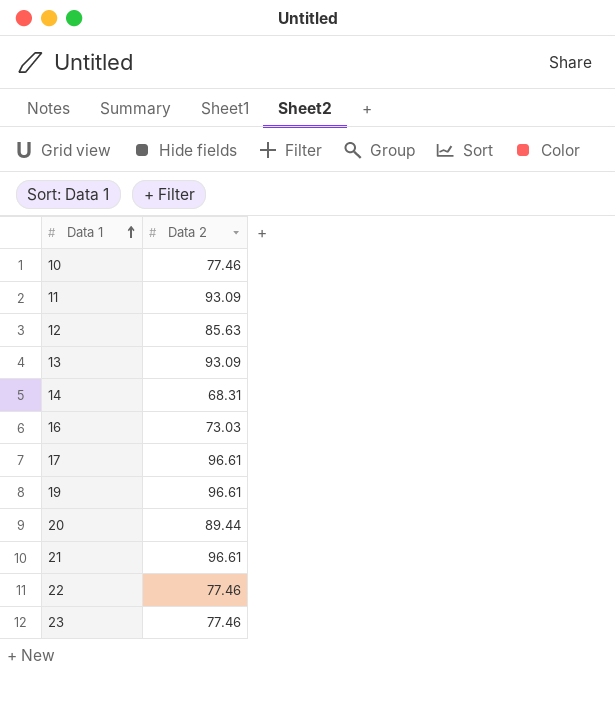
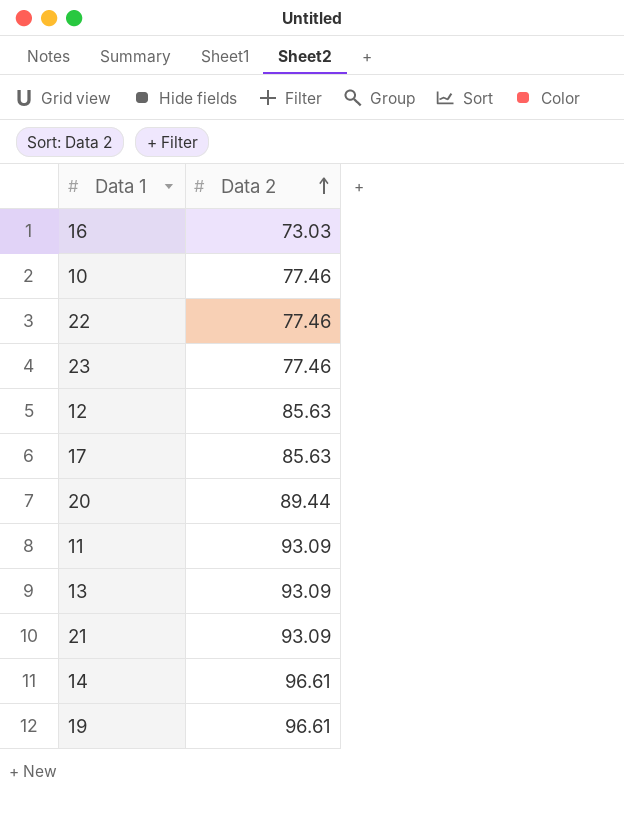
row order: Data 1 ascending -> Data 2 ascending
17 | Data 2: 96.61 -> 85.63
21 | Data 2: 96.61 -> 93.09
14 | Data 2: 68.31 -> 96.61

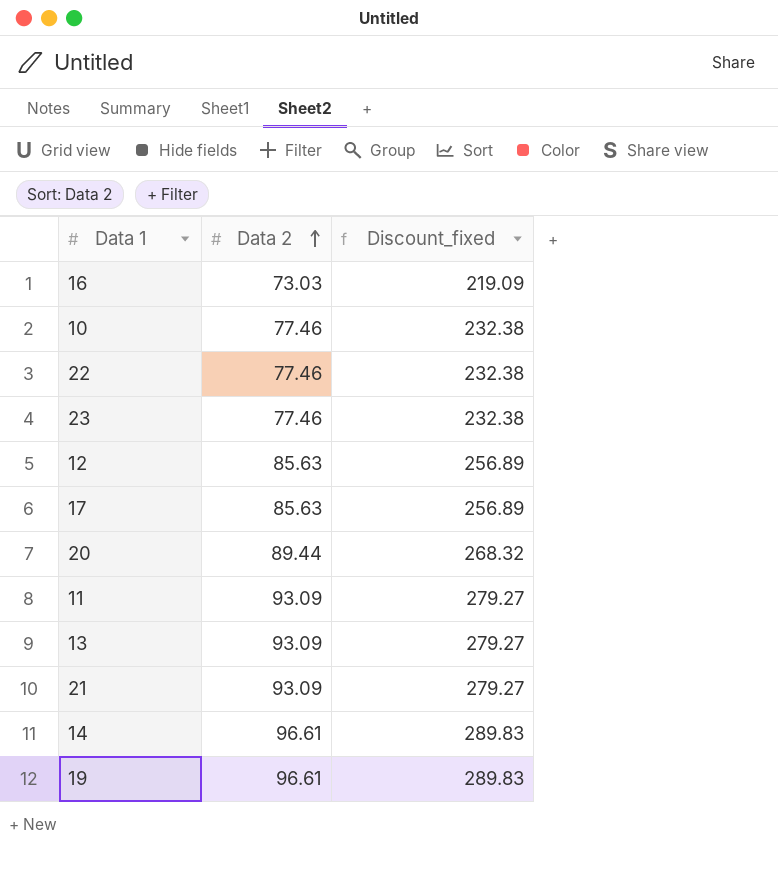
column Discount_fixed | formula: none -> [Data 2] * 3

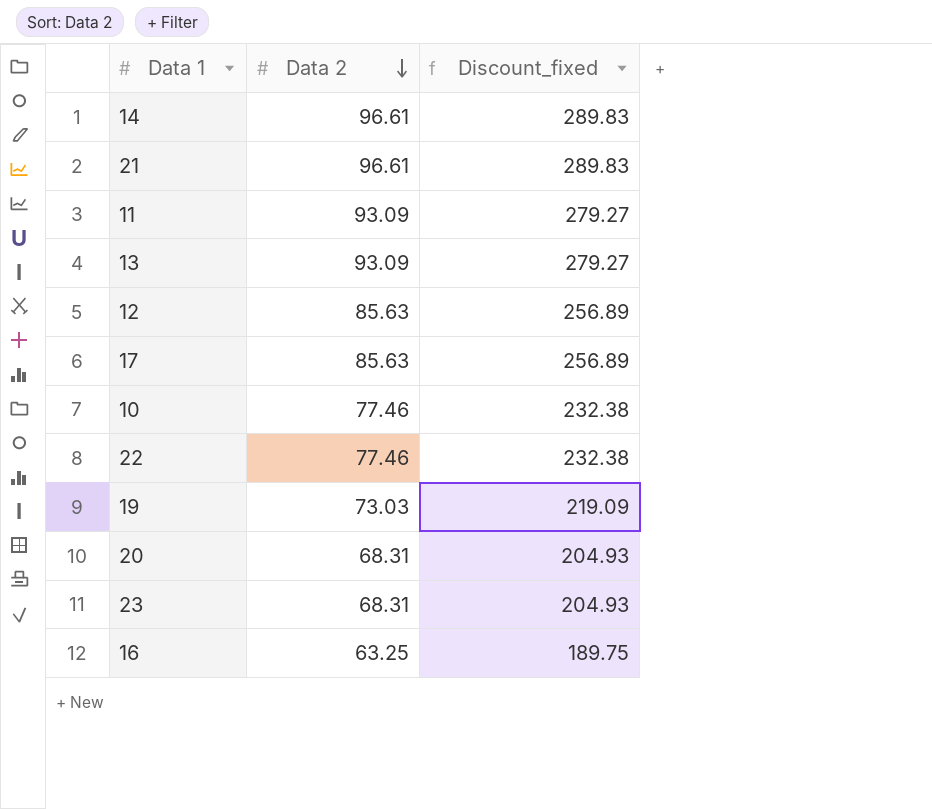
row order: Data 2 ascending -> Data 2 descending
21 | Data 2: 93.09 -> 96.61
21 | Discount_fixed: 279.27 -> 289.83
19 | Data 2: 96.61 -> 73.03
19 | Discount_fixed: 289.83 -> 219.09
20 | Data 2: 89.44 -> 68.31
20 | Discount_fixed: 268.32 -> 204.93
23 | Data 2: 77.46 -> 68.31
23 | Discount_fixed: 232.38 -> 204.93
16 | Data 2: 73.03 -> 63.25
16 | Discount_fixed: 219.09 -> 189.75

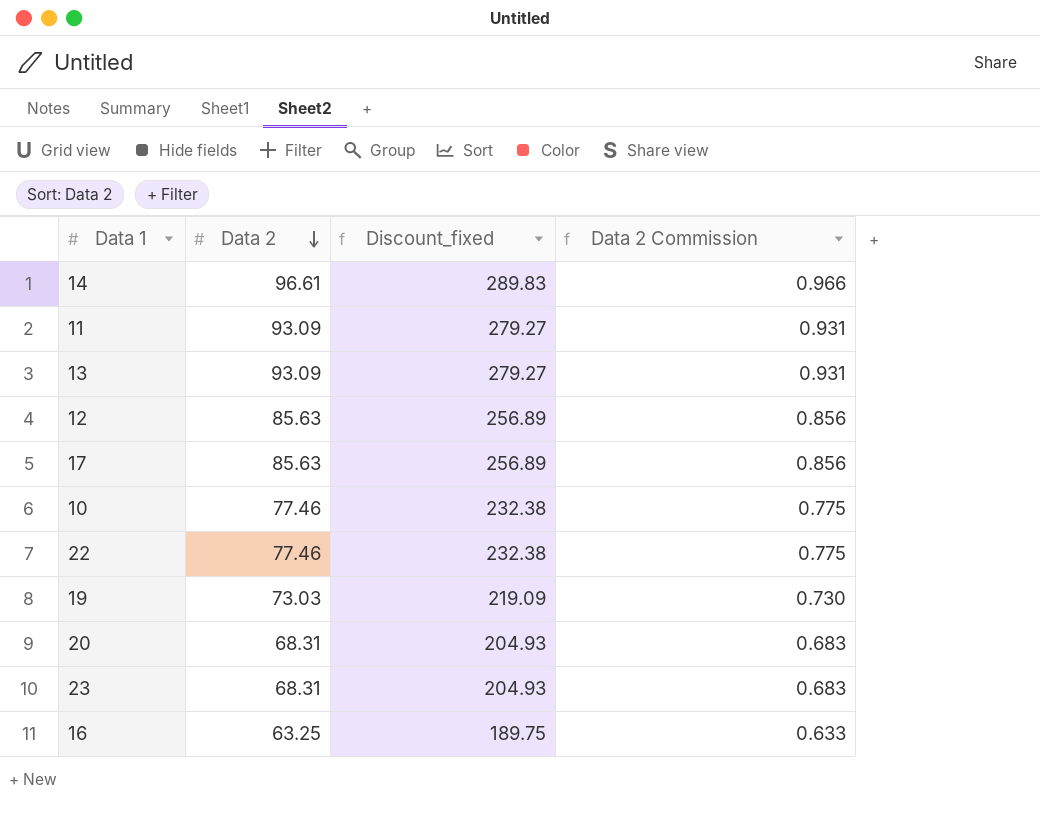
column Data 2 Commission | formula: none -> [Data 2] * 0.01
row 21: 96.61 | 289.83 -> none

